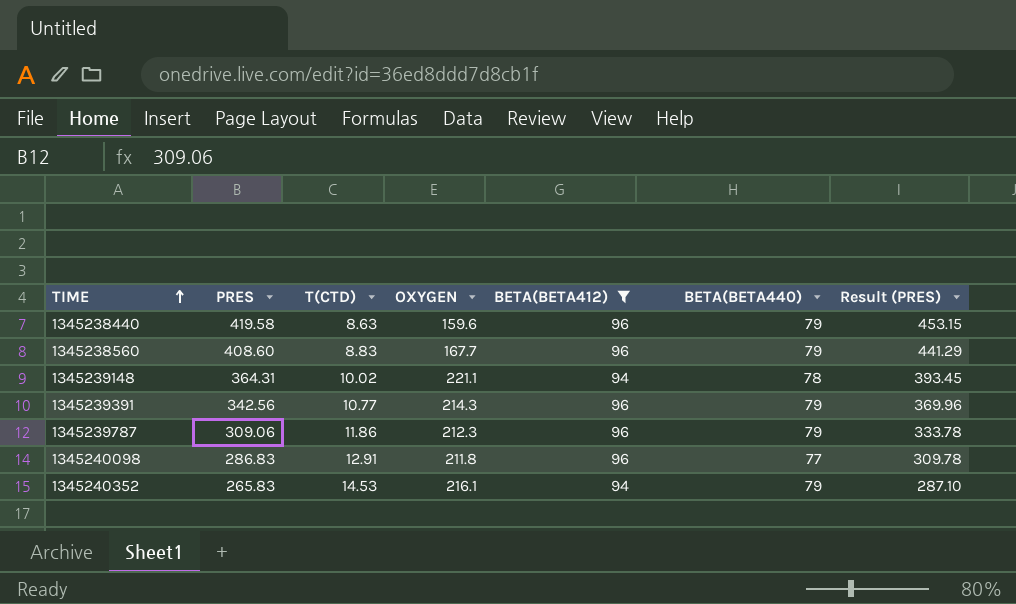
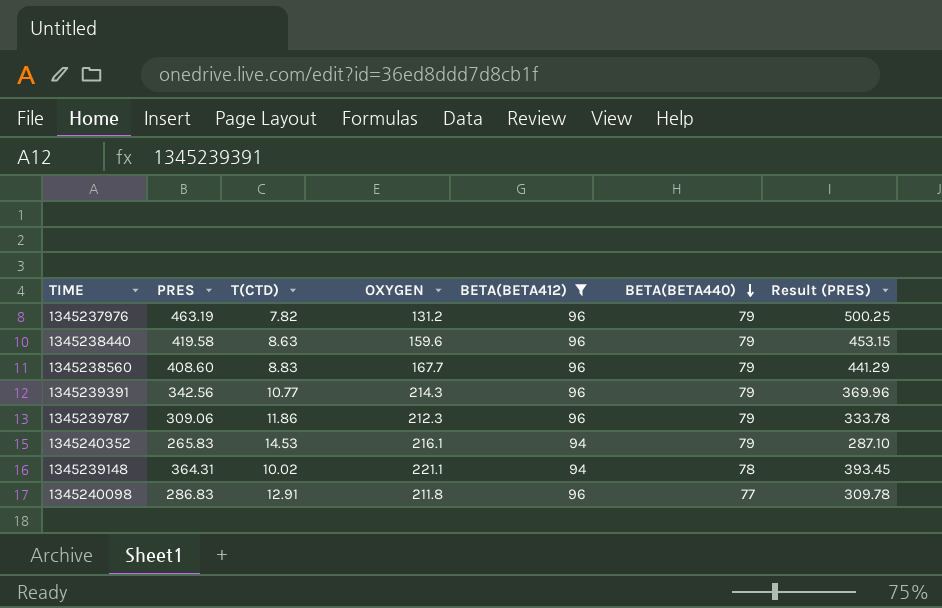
row order: TIME ascending -> BETA(BETA440) descending
row 1345237976: none -> 463.19 | 7.82 | 131.2 | 96 | 79 | 500.25

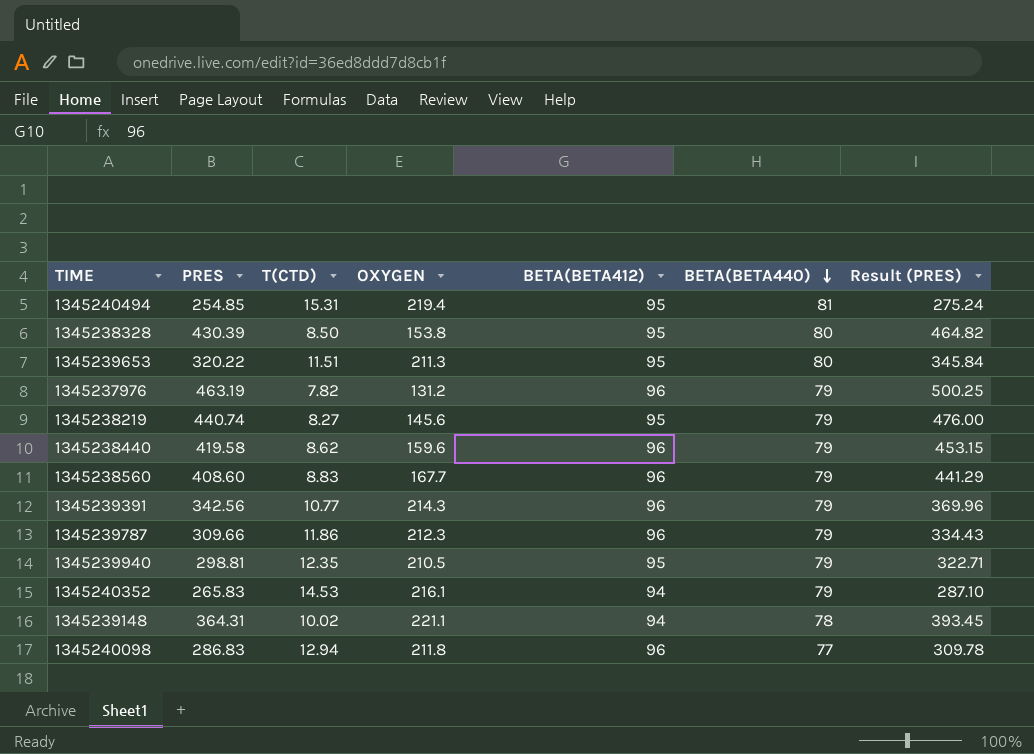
filter: BETA(BETA412) != 95 -> none
1345238440 | T(CTD): 8.63 -> 8.62
1345239787 | PRES: 309.06 -> 309.66
1345239787 | Result (PRES): 333.78 -> 334.43
1345240098 | T(CTD): 12.91 -> 12.94

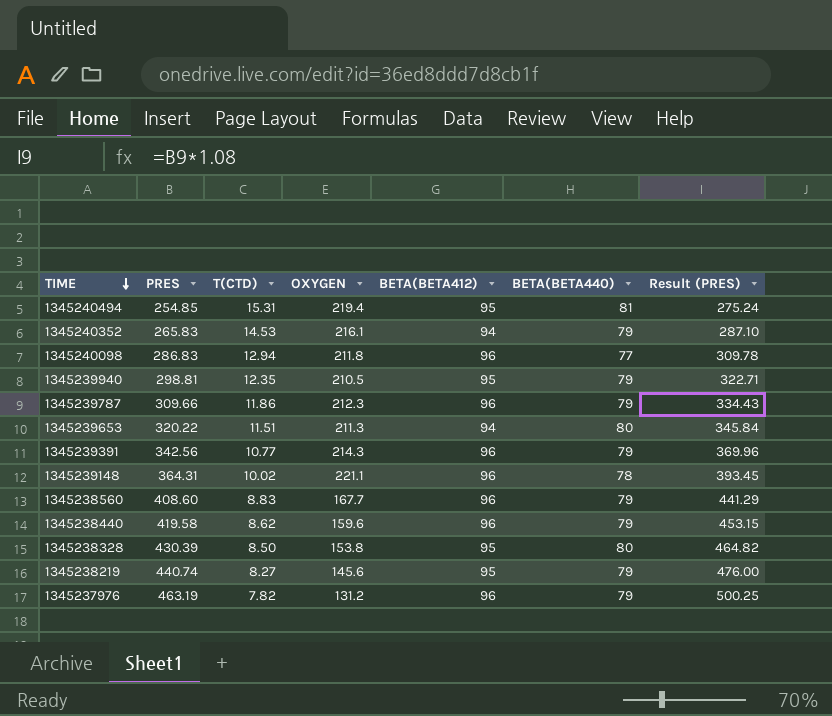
row order: BETA(BETA440) descending -> TIME descending
1345239653 | BETA(BETA412): 95 -> 94
1345239148 | BETA(BETA412): 94 -> 96

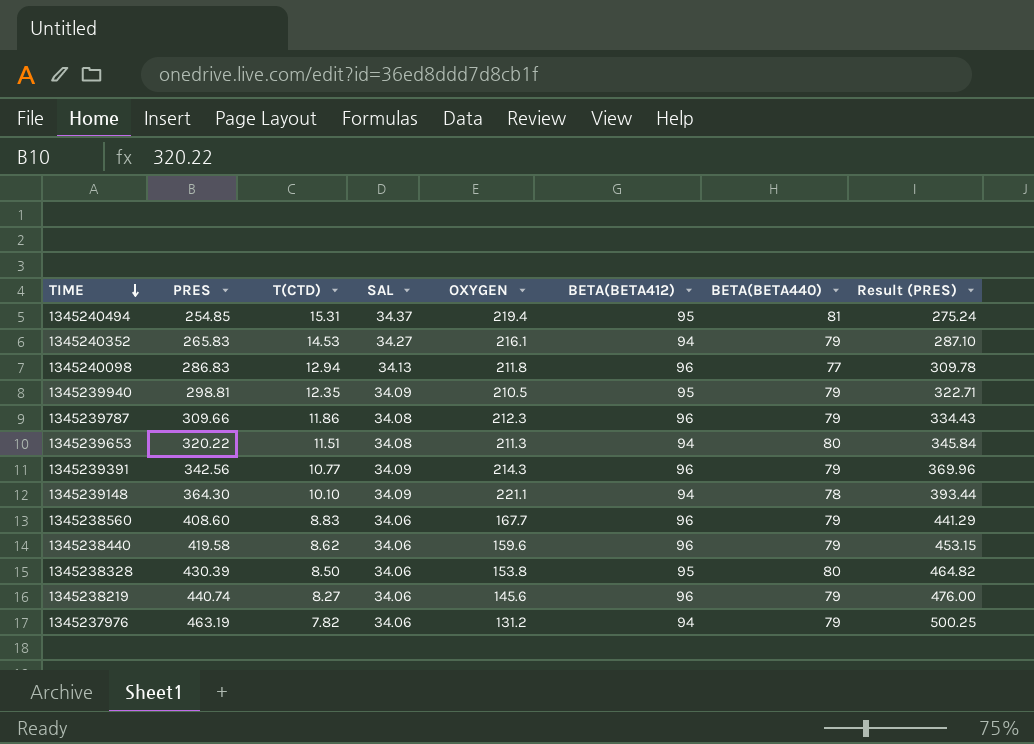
column SAL | position: none -> 4
1345239148 | PRES: 364.31 -> 364.30
1345239148 | T(CTD): 10.02 -> 10.10
1345239148 | BETA(BETA412): 96 -> 94
1345239148 | Result (PRES): 393.45 -> 393.44
1345238219 | BETA(BETA412): 95 -> 96
1345237976 | BETA(BETA412): 96 -> 94

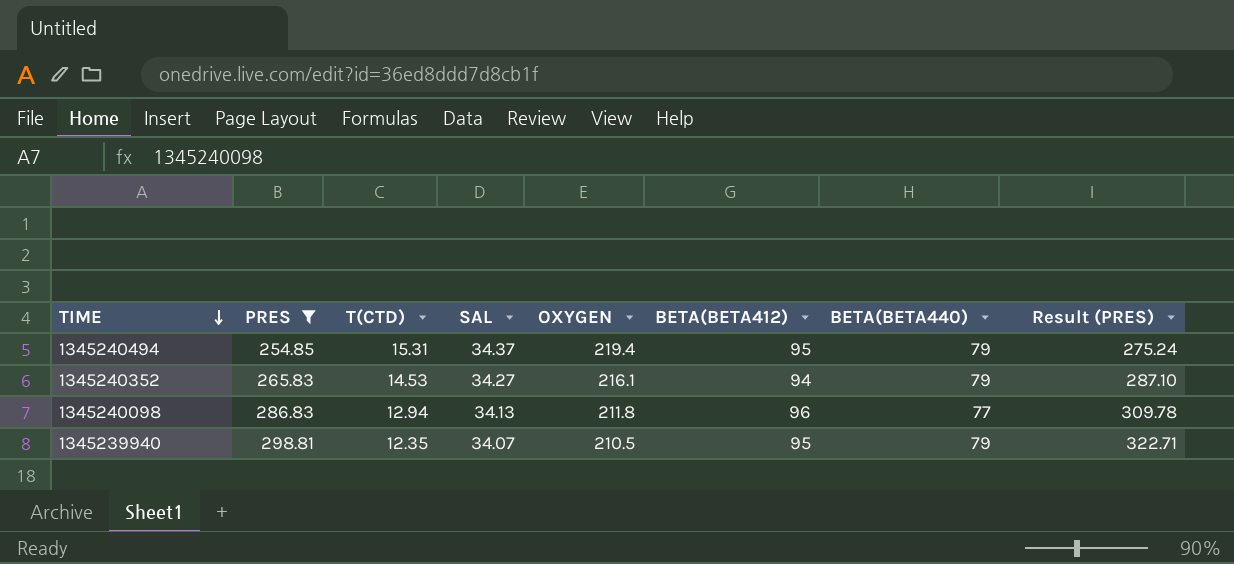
filter: none -> PRES <= 298.81
1345240494 | BETA(BETA440): 81 -> 79
1345239940 | SAL: 34.09 -> 34.07

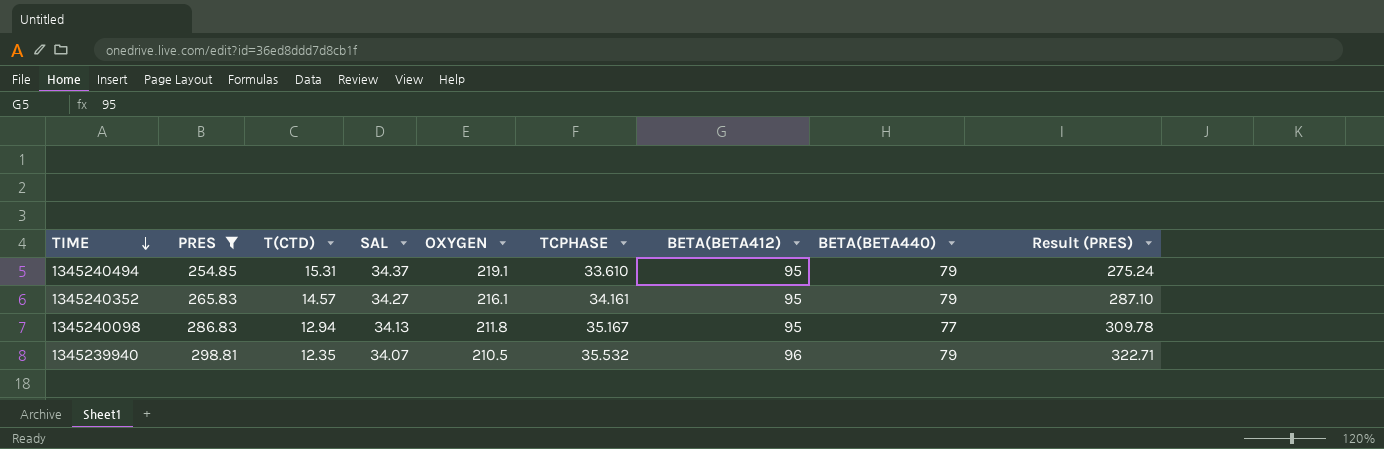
column TCPHASE | position: none -> 6
1345240494 | OXYGEN: 219.4 -> 219.1
1345240352 | T(CTD): 14.53 -> 14.57
1345240352 | BETA(BETA412): 94 -> 95
1345240098 | BETA(BETA412): 96 -> 95
1345239940 | BETA(BETA412): 95 -> 96

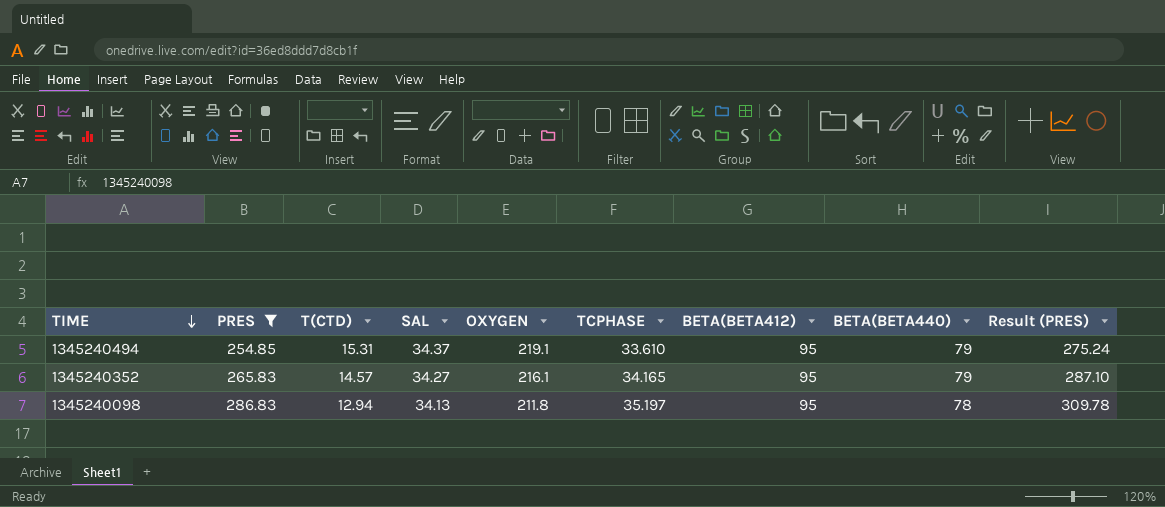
row 1345239940: 298.81 | 12.35 | 34.07 | 210.5 | 35.532 | 96 | 79 | 322.71 -> none
1345240352 | TCPHASE: 34.161 -> 34.165
1345240098 | TCPHASE: 35.167 -> 35.197
1345240098 | BETA(BETA440): 77 -> 78

